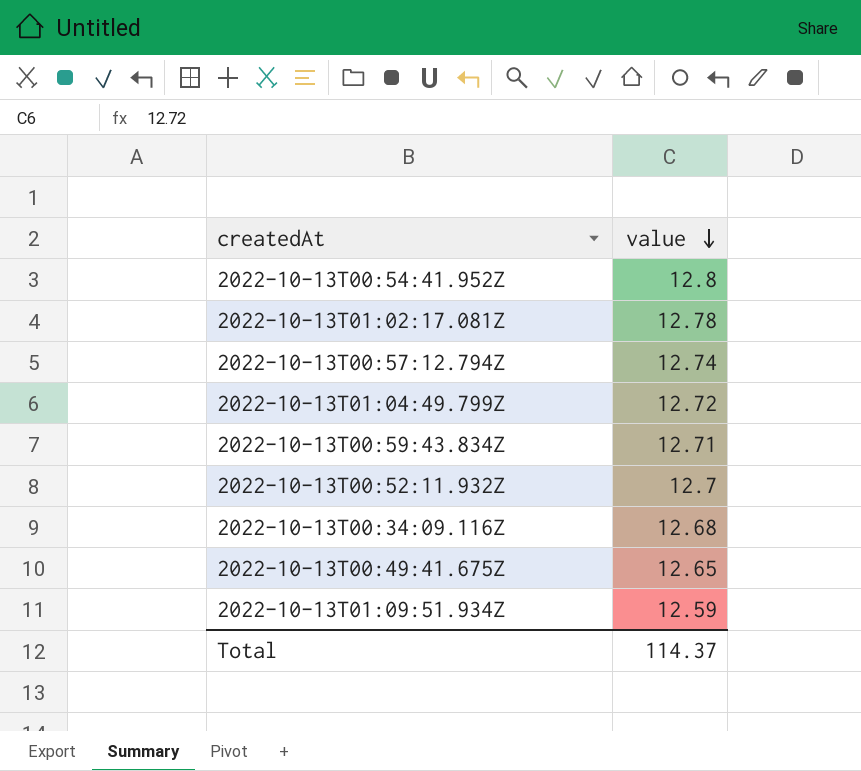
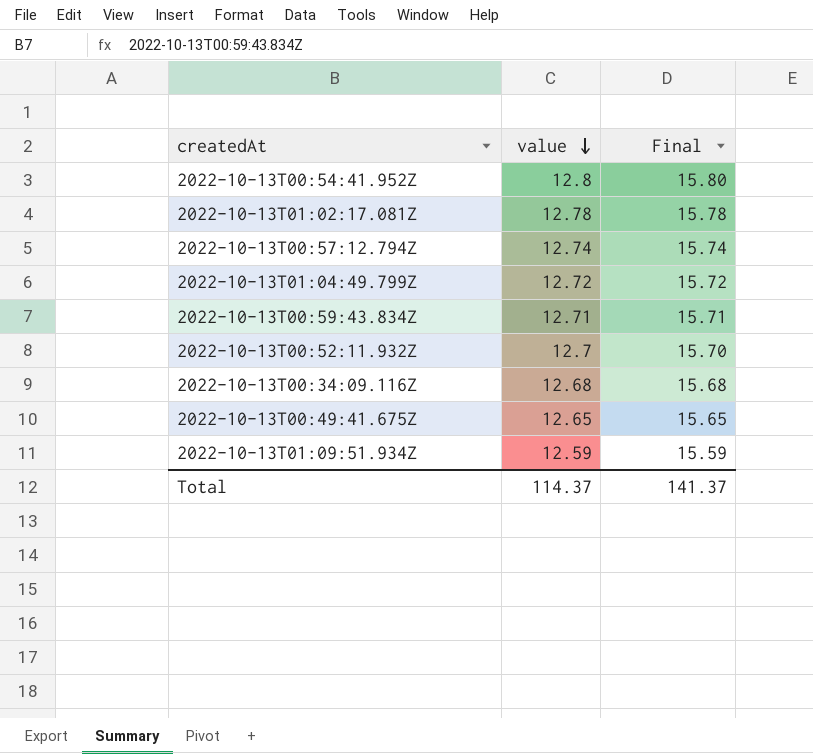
column Final | formula: none -> [value] + 3

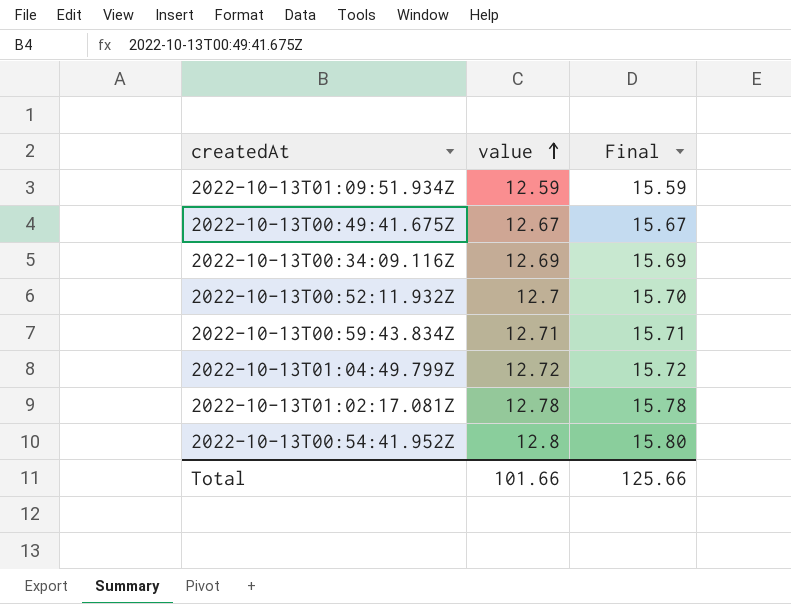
row order: value descending -> value ascending
row 2022-10-13T00:57:12.794Z: 12.74 | 15.74 -> none
2022-10-13T00:49:41.675Z | value: 12.65 -> 12.67
2022-10-13T00:49:41.675Z | Final: 15.65 -> 15.67
2022-10-13T00:34:09.116Z | value: 12.68 -> 12.69
2022-10-13T00:34:09.116Z | Final: 15.68 -> 15.69
Total | value: 114.37 -> 101.66
Total | Final: 141.37 -> 125.66

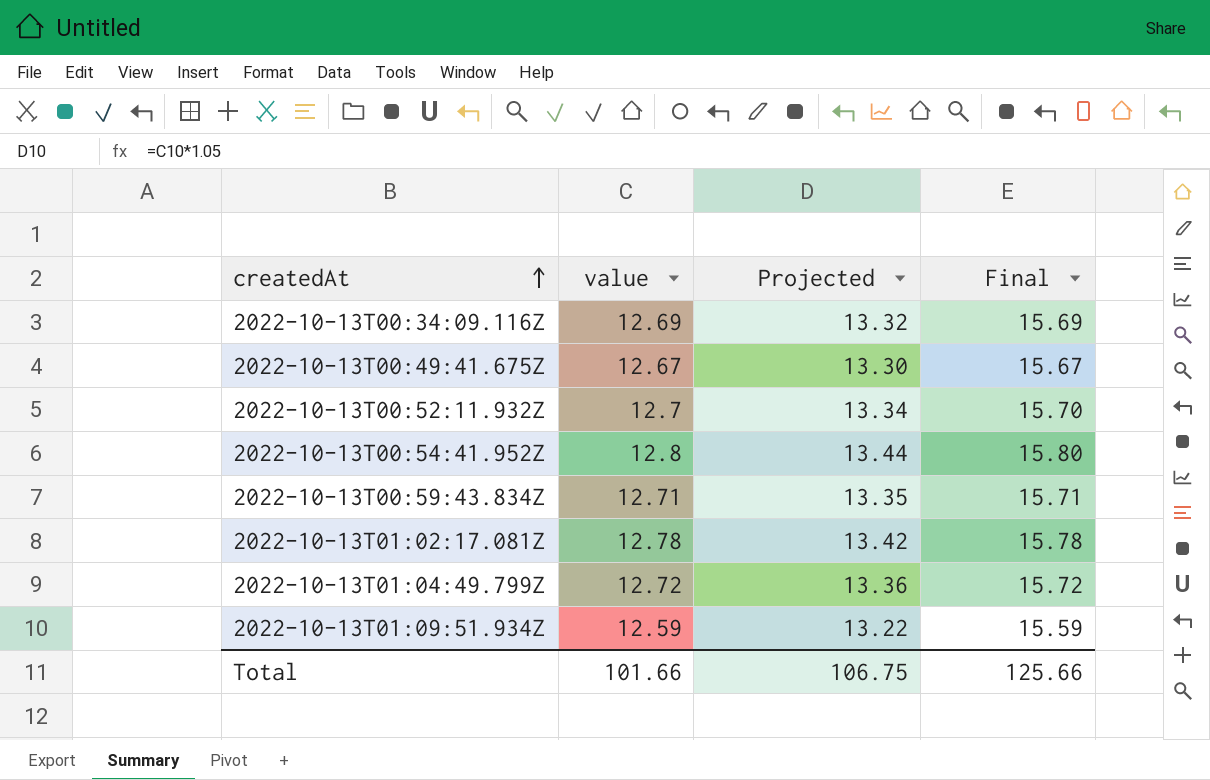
row order: value ascending -> createdAt ascending
column Projected | formula: none -> [value] * 1.05

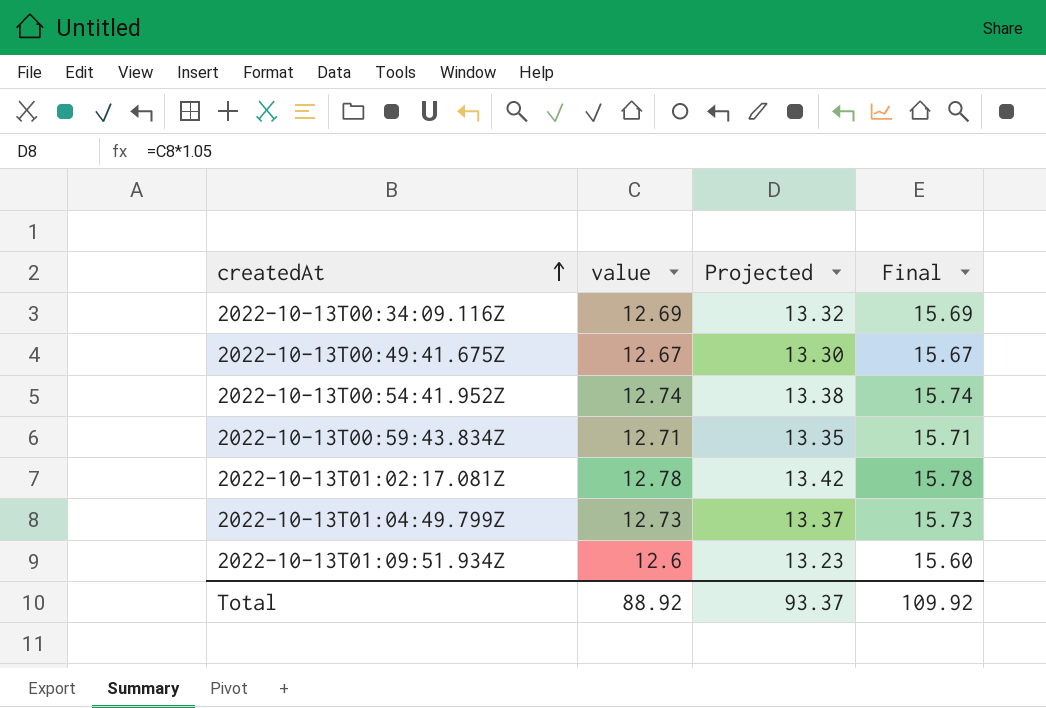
row 2022-10-13T00:52:11.932Z: 12.7 | 13.34 | 15.70 -> none
2022-10-13T00:54:41.952Z | value: 12.8 -> 12.74
2022-10-13T00:54:41.952Z | Projected: 13.44 -> 13.38
2022-10-13T00:54:41.952Z | Final: 15.80 -> 15.74
2022-10-13T01:04:49.799Z | value: 12.72 -> 12.73
2022-10-13T01:04:49.799Z | Projected: 13.36 -> 13.37
2022-10-13T01:04:49.799Z | Final: 15.72 -> 15.73
2022-10-13T01:09:51.934Z | value: 12.59 -> 12.6
2022-10-13T01:09:51.934Z | Projected: 13.22 -> 13.23
2022-10-13T01:09:51.934Z | Final: 15.59 -> 15.60
Total | value: 101.66 -> 88.92
Total | Projected: 106.75 -> 93.37
Total | Final: 125.66 -> 109.92

